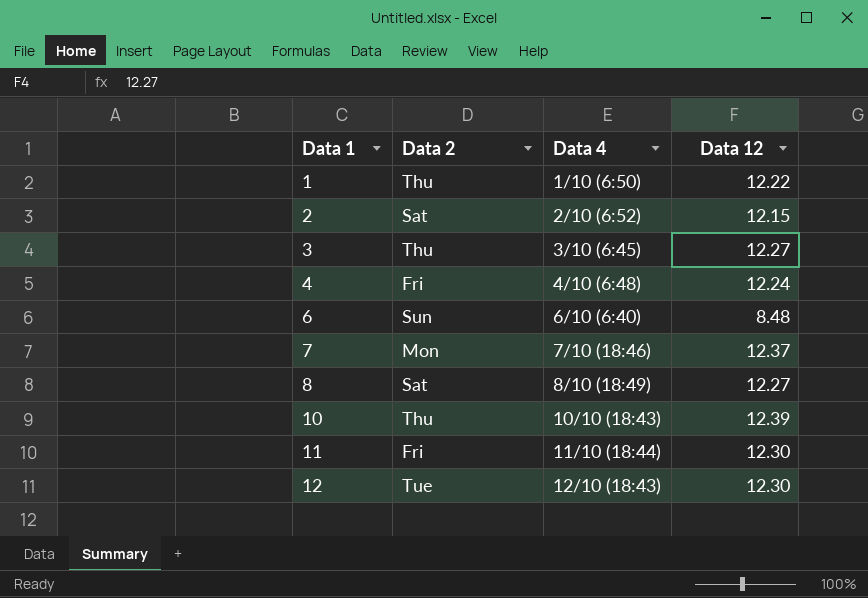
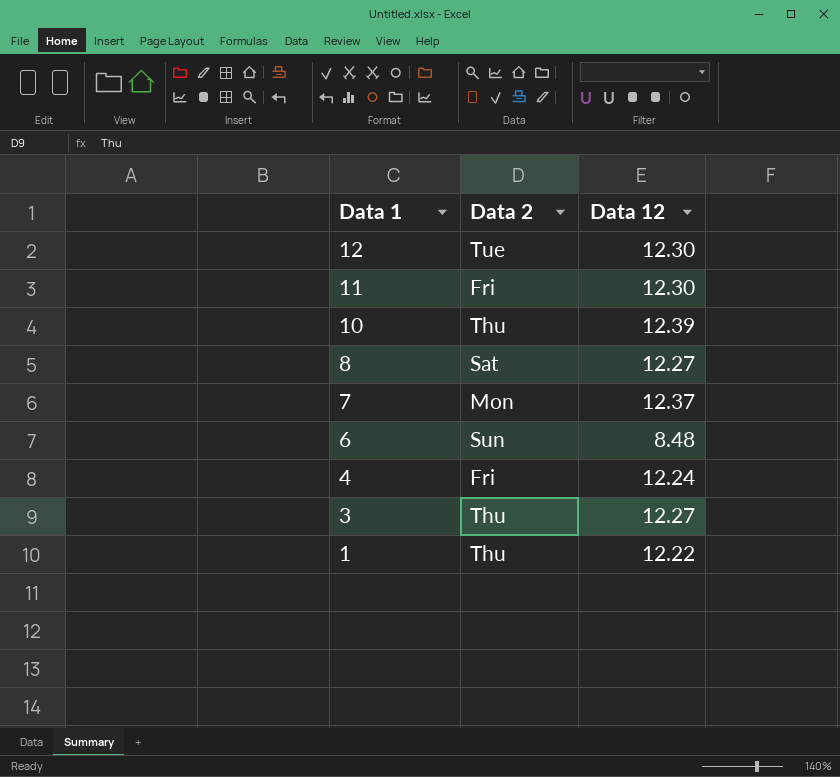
row order: Data 1 ascending -> Data 1 descending
column Data 4 | position: 3 -> none
row 2: Sat | 2/10 (6:52) | 12.15 -> none

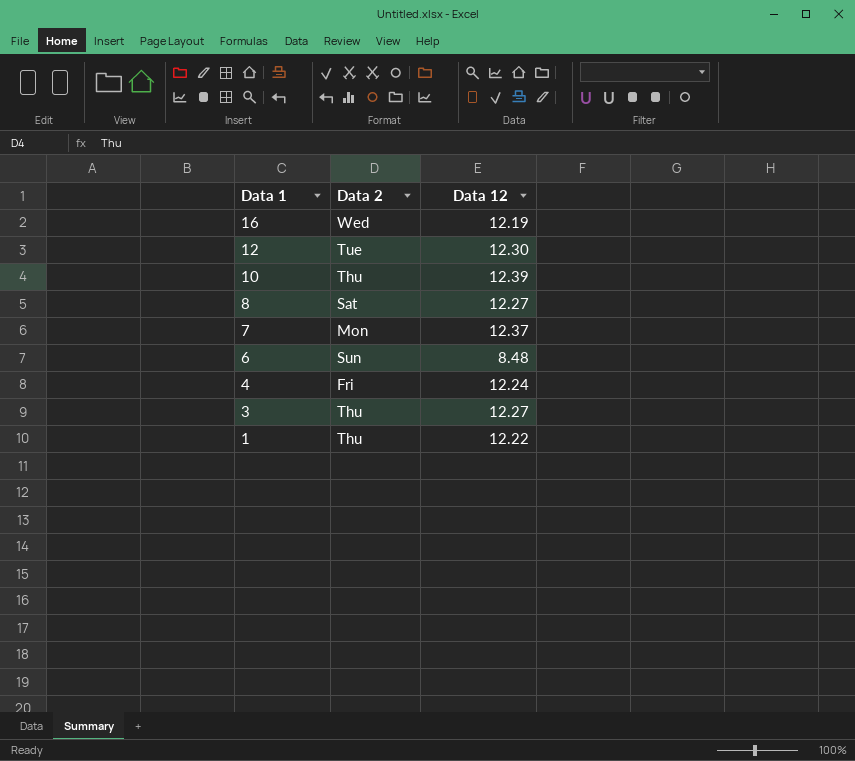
row 11: Fri | 12.30 -> none
row 16: none -> Wed | 12.19

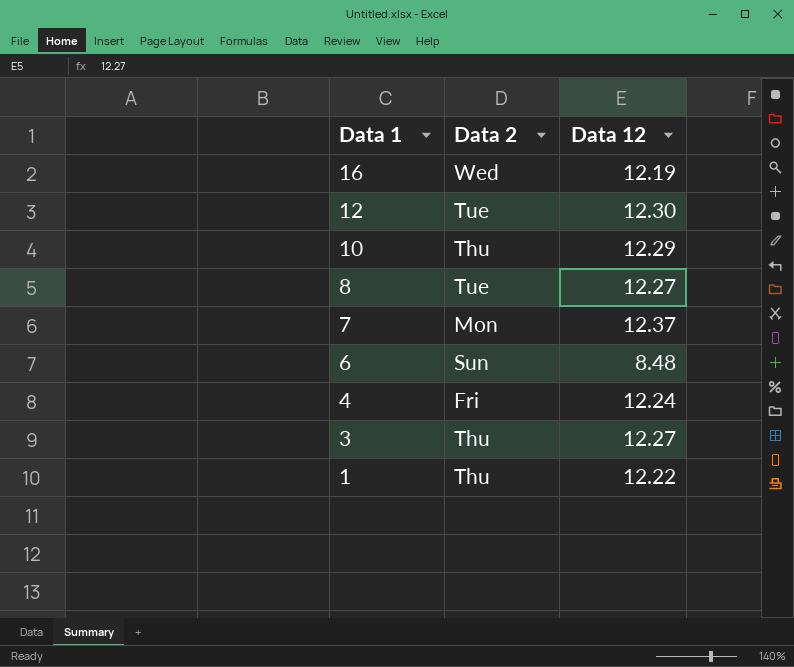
10 | Data 12: 12.39 -> 12.29
8 | Data 2: Sat -> Tue

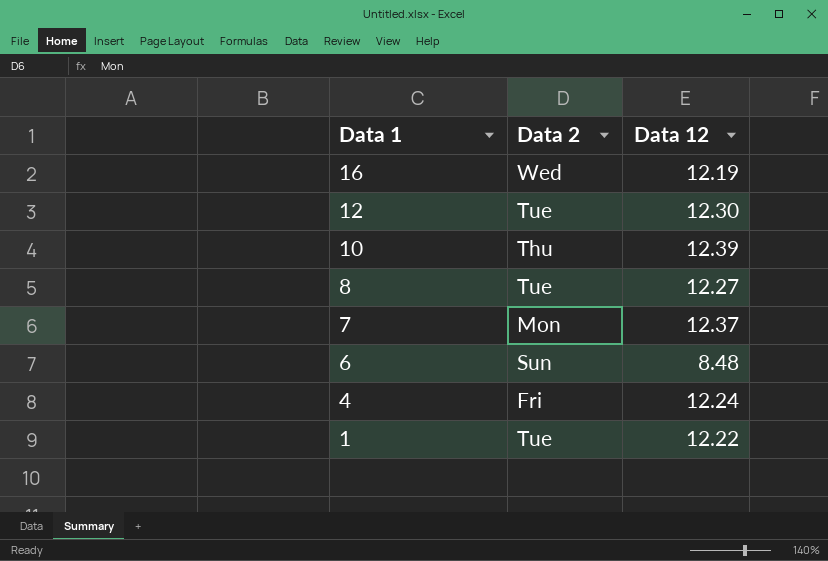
row 3: Thu | 12.27 -> none
10 | Data 12: 12.29 -> 12.39
1 | Data 2: Thu -> Tue

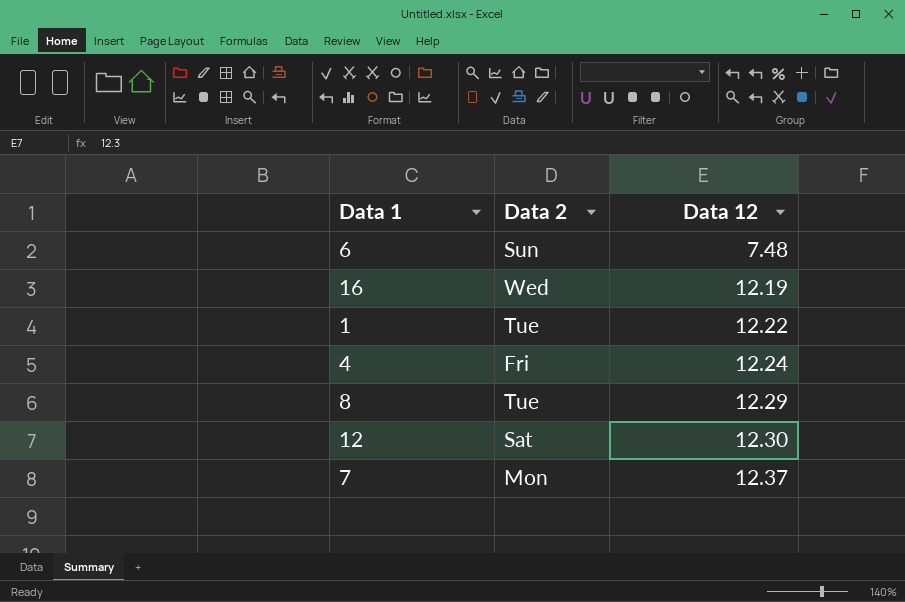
row order: Data 1 descending -> Data 12 ascending
row 10: Thu | 12.39 -> none
6 | Data 12: 8.48 -> 7.48
8 | Data 12: 12.27 -> 12.29
12 | Data 2: Tue -> Sat

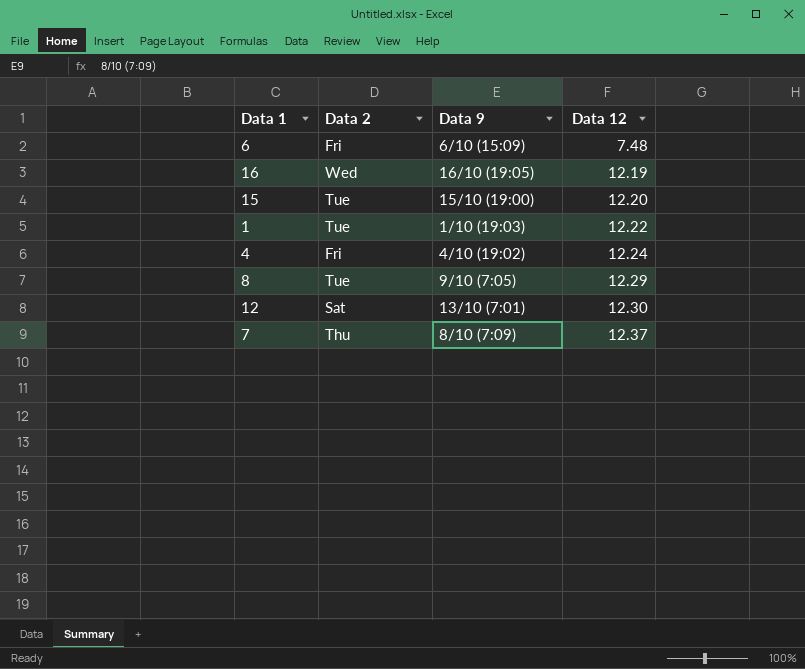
column Data 9 | position: none -> 3
6 | Data 2: Sun -> Fri
row 15: none -> Tue | 15/10 (19:00) | 12.20
7 | Data 2: Mon -> Thu

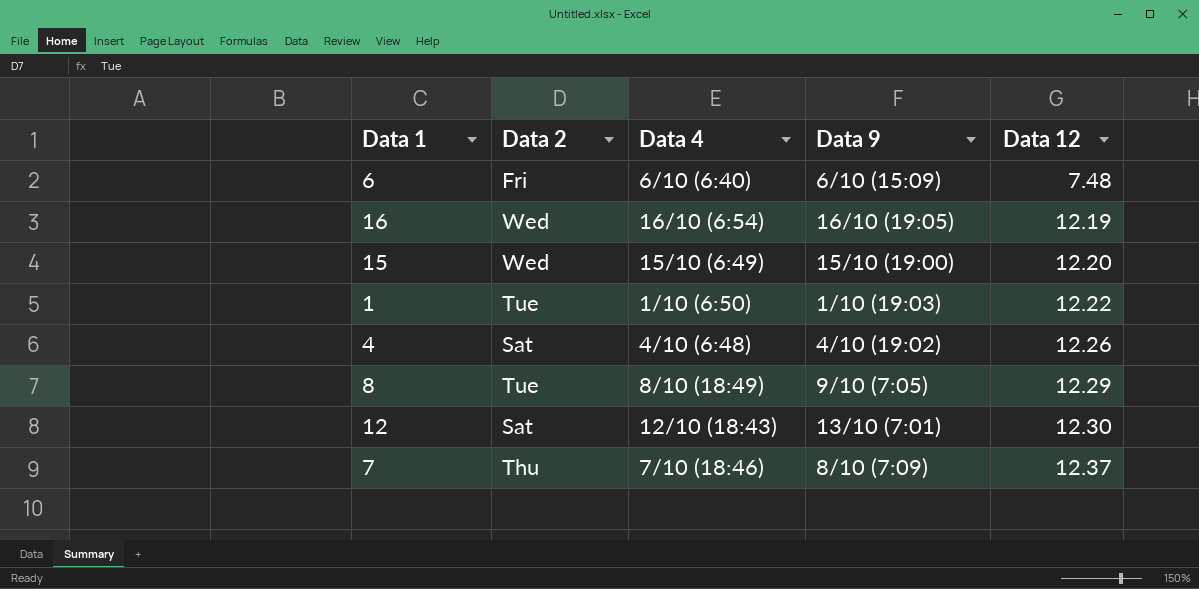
column Data 4 | position: none -> 3
15 | Data 2: Tue -> Wed
4 | Data 2: Fri -> Sat
4 | Data 12: 12.24 -> 12.26

